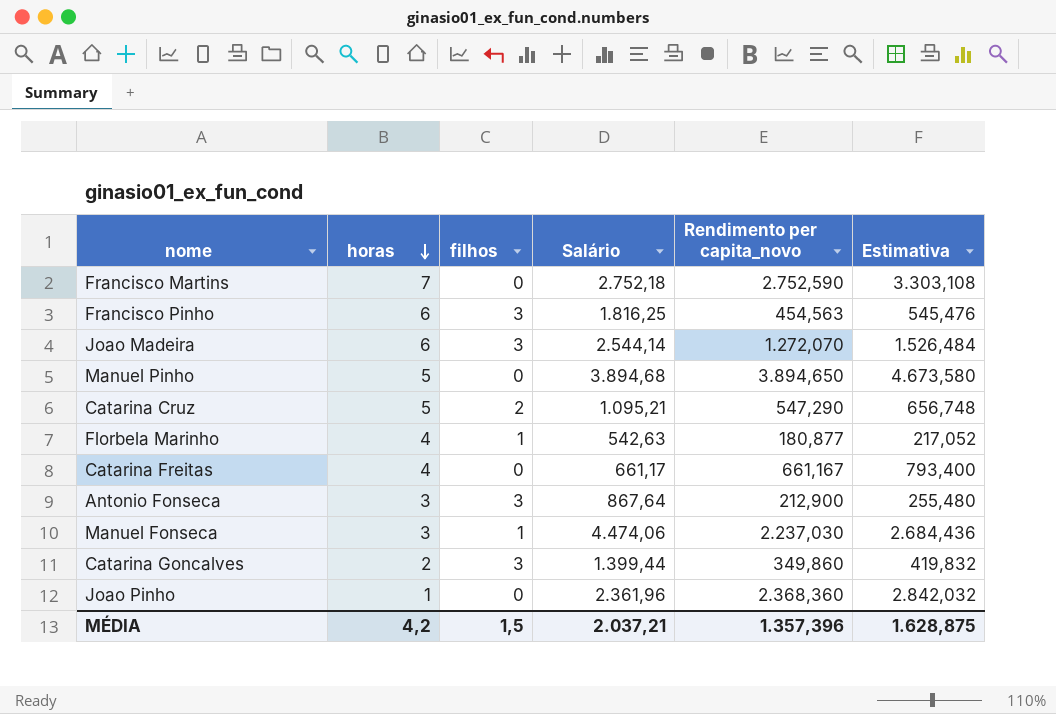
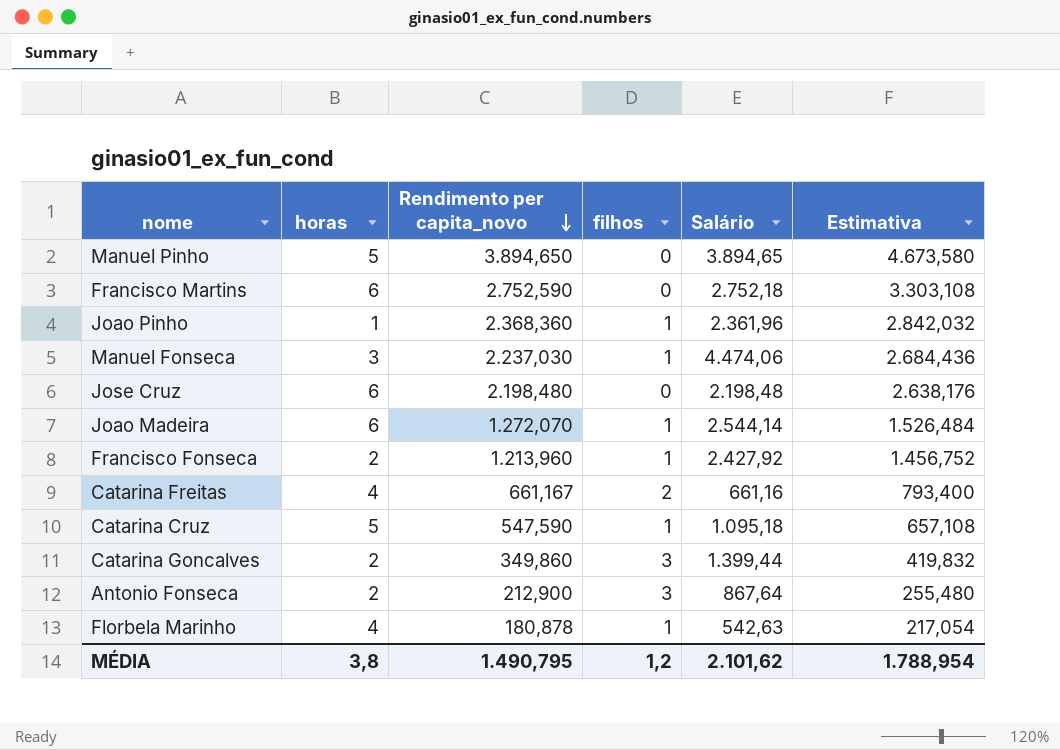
row order: horas descending -> Rendimento per capita_novo descending
column Rendimento per capita_novo | position: 5 -> 3
row Francisco Pinho: 6 | 3 | 1.816,25 | 454,563 | 545,476 -> none
Manuel Pinho | Salário: 3.894,68 -> 3.894,65
Francisco Martins | horas: 7 -> 6
Joao Pinho | filhos: 0 -> 1
row Jose Cruz: none -> 6 | 2.198,480 | 0 | 2.198,48 | 2.638,176
Joao Madeira | filhos: 3 -> 1
row Francisco Fonseca: none -> 2 | 1.213,960 | 1 | 2.427,92 | 1.456,752
Catarina Freitas | filhos: 0 -> 2
Catarina Freitas | Salário: 661,17 -> 661,16
Catarina Cruz | Rendimento per capita_novo: 547,290 -> 547,590
Catarina Cruz | filhos: 2 -> 1
Catarina Cruz | Salário: 1.095,21 -> 1.095,18
Catarina Cruz | Estimativa: 656,748 -> 657,108
Antonio Fonseca | horas: 3 -> 2
Florbela Marinho | Rendimento per capita_novo: 180,877 -> 180,878
Florbela Marinho | Estimativa: 217,052 -> 217,054
MÉDIA | horas: 4,2 -> 3,8
MÉDIA | Rendimento per capita_novo: 1.357,396 -> 1.490,795
MÉDIA | filhos: 1,5 -> 1,2
MÉDIA | Salário: 2.037,21 -> 2.101,62
MÉDIA | Estimativa: 1.628,875 -> 1.788,954

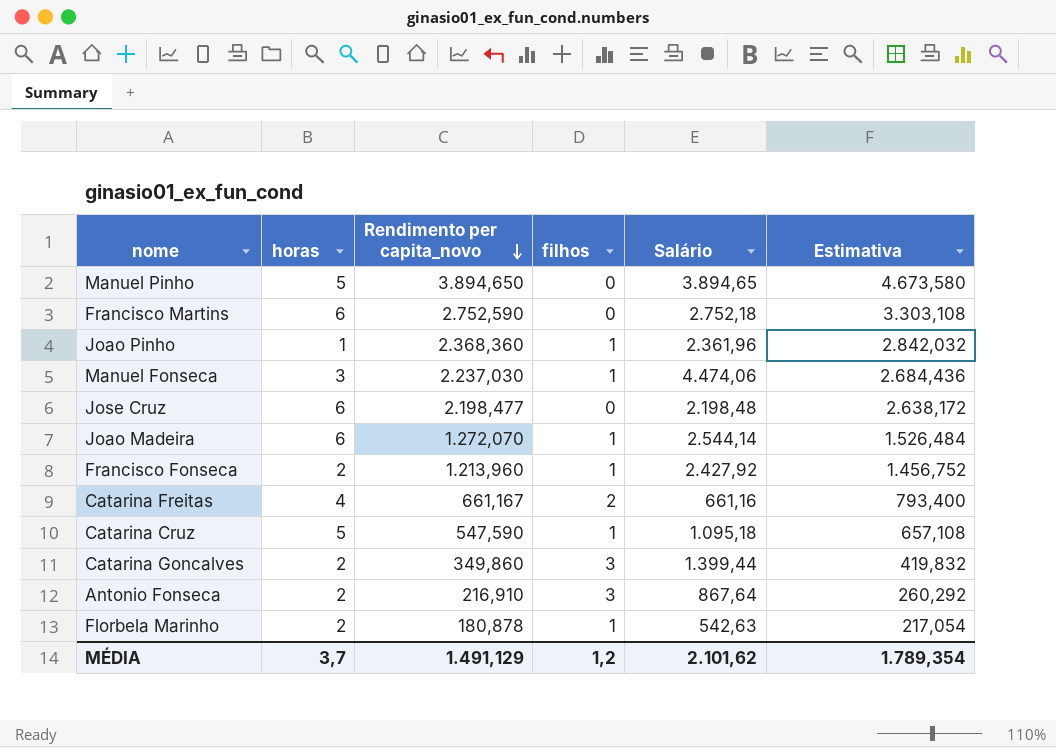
Jose Cruz | Rendimento per capita_novo: 2.198,480 -> 2.198,477
Jose Cruz | Estimativa: 2.638,176 -> 2.638,172
Antonio Fonseca | Rendimento per capita_novo: 212,900 -> 216,910
Antonio Fonseca | Estimativa: 255,480 -> 260,292
Florbela Marinho | horas: 4 -> 2
MÉDIA | horas: 3,8 -> 3,7
MÉDIA | Rendimento per capita_novo: 1.490,795 -> 1.491,129
MÉDIA | Estimativa: 1.788,954 -> 1.789,354

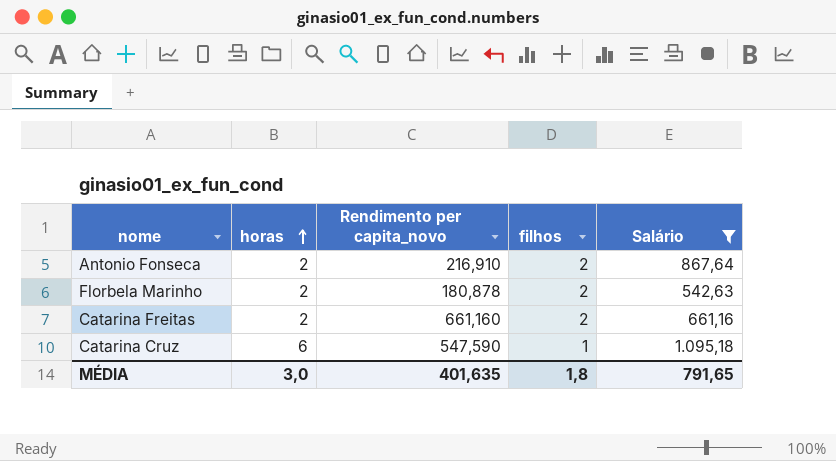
filter: none -> Salário <= 1.095,18
row order: Rendimento per capita_novo descending -> horas ascending
column Estimativa | formula: [Rendimento per capita_novo] * 1,2 -> none
Antonio Fonseca | filhos: 3 -> 2
Florbela Marinho | filhos: 1 -> 2
Catarina Freitas | horas: 4 -> 2
Catarina Freitas | Rendimento per capita_novo: 661,167 -> 661,160
Catarina Cruz | horas: 5 -> 6
MÉDIA | horas: 3,7 -> 3,0
MÉDIA | Rendimento per capita_novo: 1.491,129 -> 401,635
MÉDIA | filhos: 1,2 -> 1,8
MÉDIA | Salário: 2.101,62 -> 791,65

